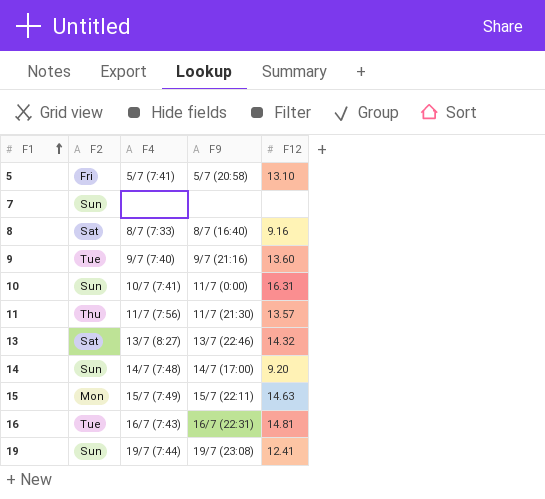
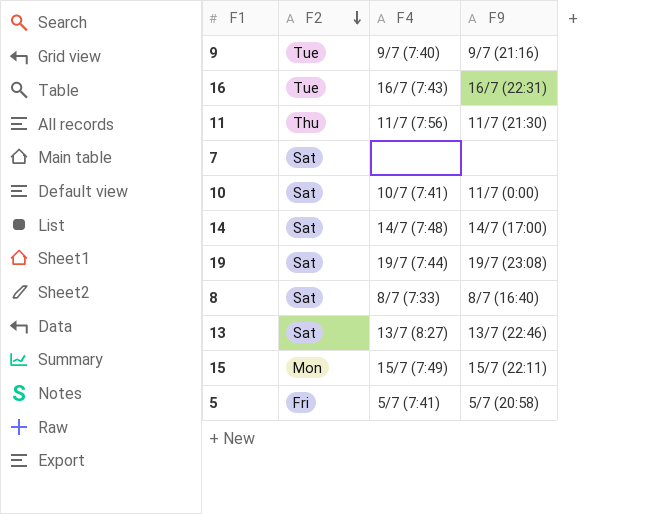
row order: F1 ascending -> F2 descending
column F12 | position: 5 -> none
7 | F2: Sun -> Sat
10 | F2: Sun -> Sat
14 | F2: Sun -> Sat
19 | F2: Sun -> Sat

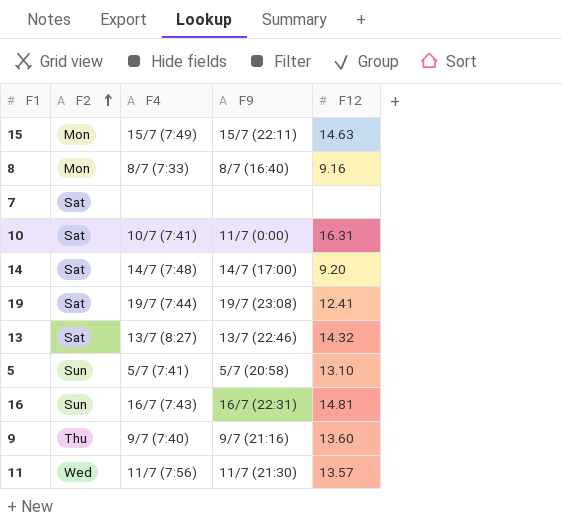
row order: F2 descending -> F2 ascending
column F12 | position: none -> 5
8 | F2: Sat -> Mon
5 | F2: Fri -> Sun
16 | F2: Tue -> Sun
9 | F2: Tue -> Thu
11 | F2: Thu -> Wed

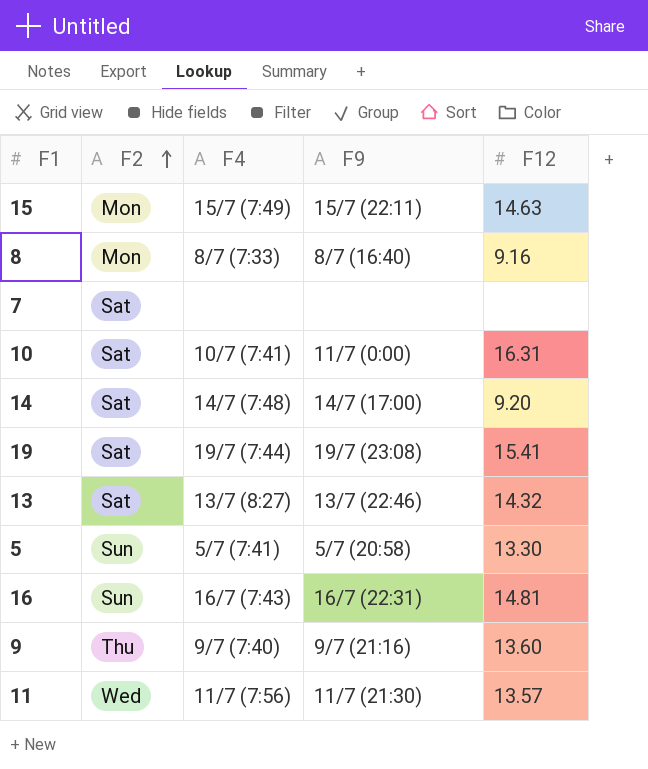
19 | F12: 12.41 -> 15.41
5 | F12: 13.10 -> 13.30

